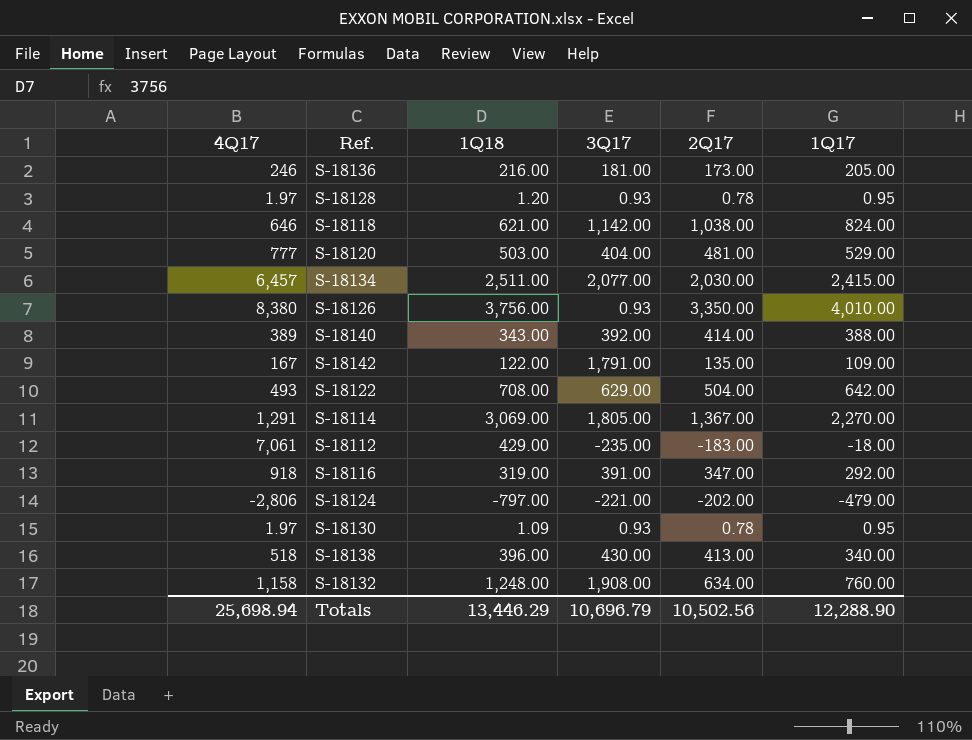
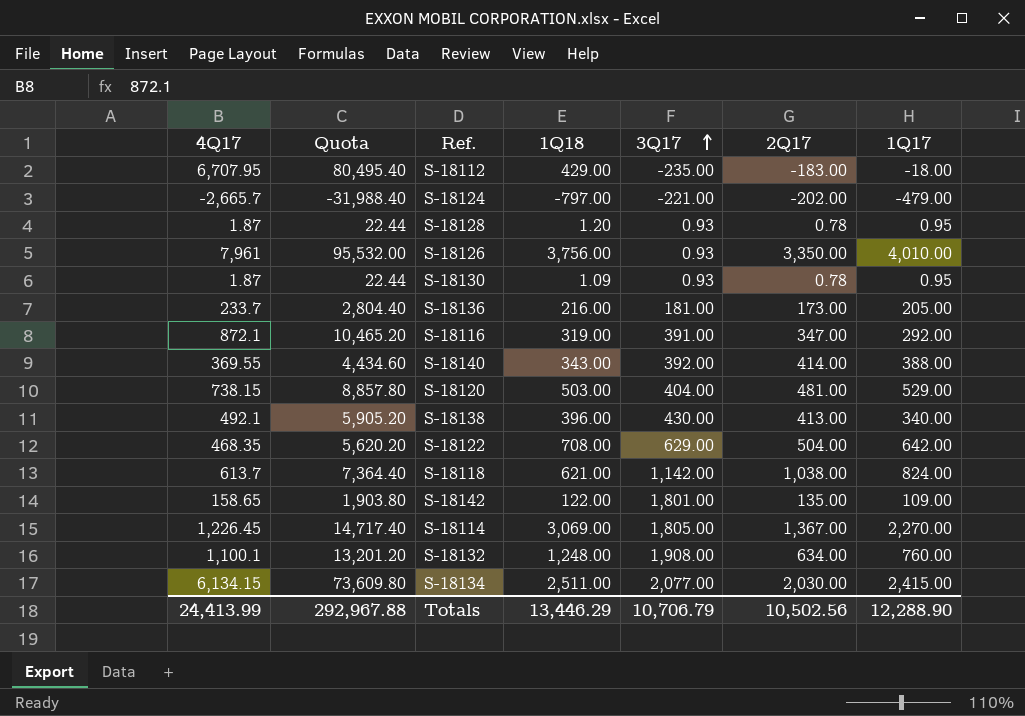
row order: none -> 3Q17 ascending
column Quota | formula: none -> [4Q17] * 12
S-18112 | 4Q17: 7,061 -> 6,707.95
S-18124 | 4Q17: -2,806 -> -2,665.7
S-18128 | 4Q17: 1.97 -> 1.87
S-18126 | 4Q17: 8,380 -> 7,961
S-18130 | 4Q17: 1.97 -> 1.87
S-18136 | 4Q17: 246 -> 233.7
S-18116 | 4Q17: 918 -> 872.1
S-18140 | 4Q17: 389 -> 369.55
S-18120 | 4Q17: 777 -> 738.15
S-18138 | 4Q17: 518 -> 492.1
S-18122 | 4Q17: 493 -> 468.35
S-18118 | 4Q17: 646 -> 613.7
S-18142 | 4Q17: 167 -> 158.65
S-18142 | 3Q17: 1,791.00 -> 1,801.00
S-18114 | 4Q17: 1,291 -> 1,226.45
S-18132 | 4Q17: 1,158 -> 1,100.1
S-18134 | 4Q17: 6,457 -> 6,134.15
Totals | 4Q17: 25,698.94 -> 24,413.99
Totals | 3Q17: 10,696.79 -> 10,706.79

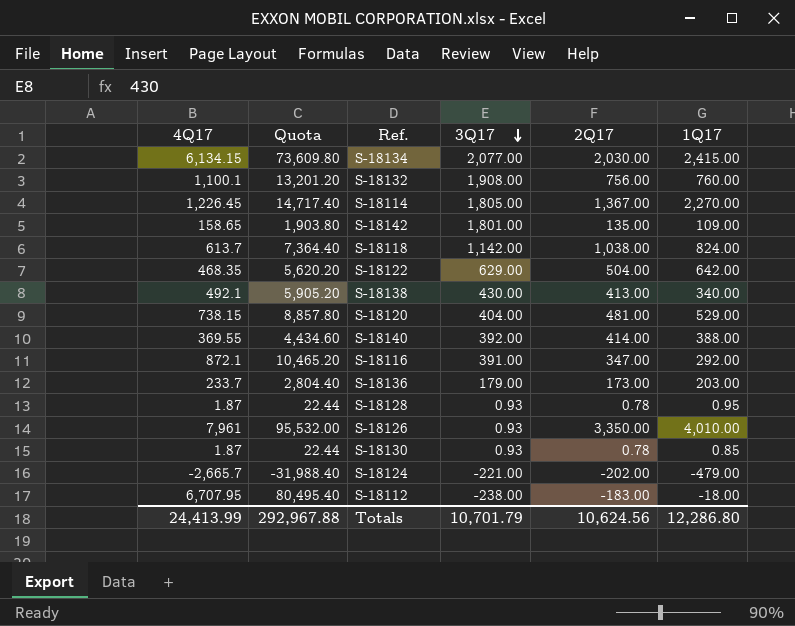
row order: 3Q17 ascending -> 3Q17 descending
column 1Q18 | position: 4 -> none
S-18132 | 2Q17: 634.00 -> 756.00
S-18136 | 3Q17: 181.00 -> 179.00
S-18136 | 1Q17: 205.00 -> 203.00
S-18130 | 1Q17: 0.95 -> 0.85
S-18112 | 3Q17: -235.00 -> -238.00
Totals | 3Q17: 10,706.79 -> 10,701.79
Totals | 2Q17: 10,502.56 -> 10,624.56
Totals | 1Q17: 12,288.90 -> 12,286.80

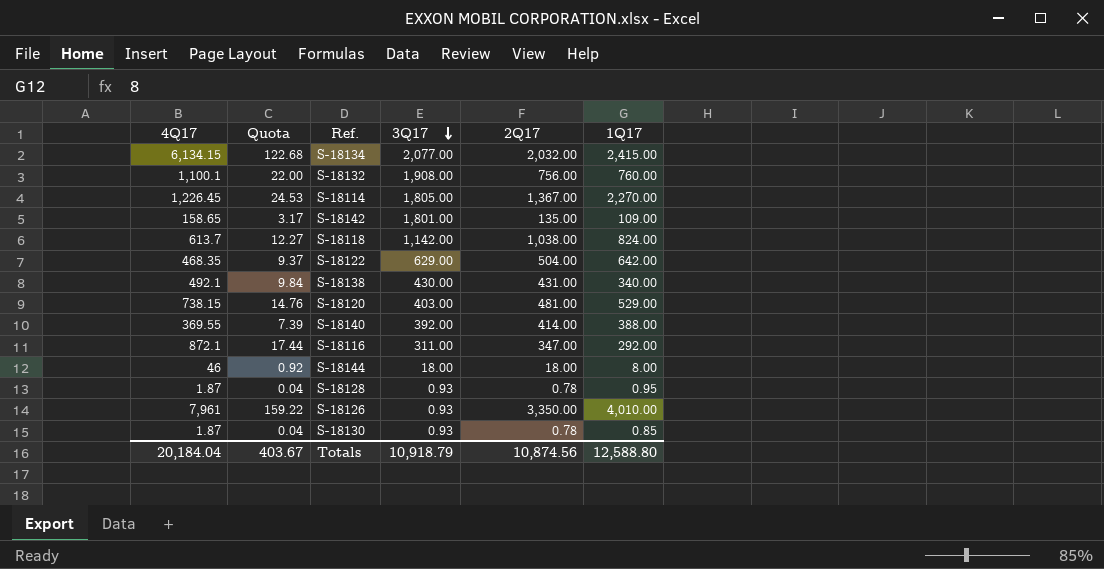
column Quota | formula: [4Q17] * 12 -> [4Q17] * 0.02
row S-18136: 233.7 | 2,804.40 | 179.00 | 173.00 | 203.00 -> none
row S-18124: -2,665.7 | -31,988.40 | -221.00 | -202.00 | -479.00 -> none
row S-18112: 6,707.95 | 80,495.40 | -238.00 | -183.00 | -18.00 -> none
S-18134 | 2Q17: 2,030.00 -> 2,032.00
S-18138 | 2Q17: 413.00 -> 431.00
S-18120 | 3Q17: 404.00 -> 403.00
S-18116 | 3Q17: 391.00 -> 311.00
row S-18144: none -> 46 | 0.92 | 18.00 | 18.00 | 8.00
Totals | 4Q17: 24,413.99 -> 20,184.04
Totals | Quota: 292,967.88 -> 403.67
Totals | 3Q17: 10,701.79 -> 10,918.79
Totals | 2Q17: 10,624.56 -> 10,874.56
Totals | 1Q17: 12,286.80 -> 12,588.80

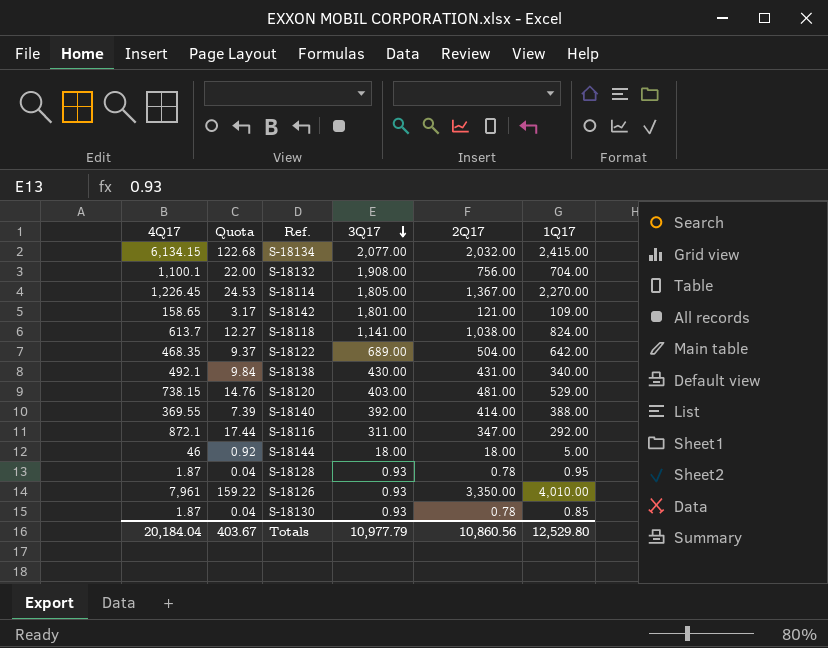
S-18132 | 1Q17: 760.00 -> 704.00
S-18142 | 2Q17: 135.00 -> 121.00
S-18118 | 3Q17: 1,142.00 -> 1,141.00
S-18122 | 3Q17: 629.00 -> 689.00
S-18144 | 1Q17: 8.00 -> 5.00
Totals | 3Q17: 10,918.79 -> 10,977.79
Totals | 2Q17: 10,874.56 -> 10,860.56
Totals | 1Q17: 12,588.80 -> 12,529.80

